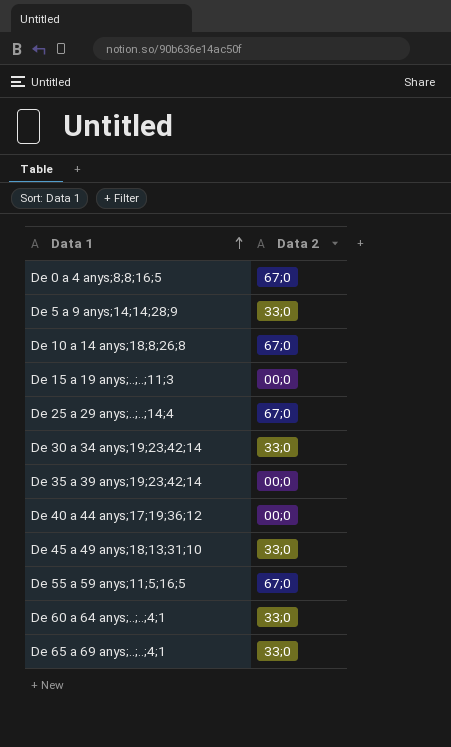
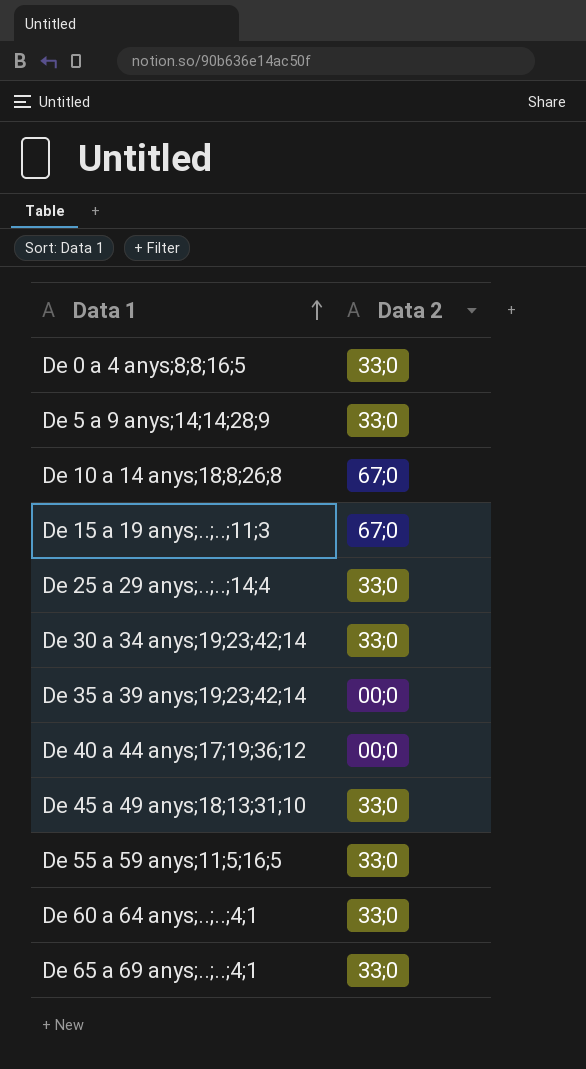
De 0 a 4 anys;8;8;16;5 | Data 2: 67;0 -> 33;0
De 15 a 19 anys;..;..;11;3 | Data 2: 00;0 -> 67;0
De 25 a 29 anys;..;..;14;4 | Data 2: 67;0 -> 33;0
De 55 a 59 anys;11;5;16;5 | Data 2: 67;0 -> 33;0

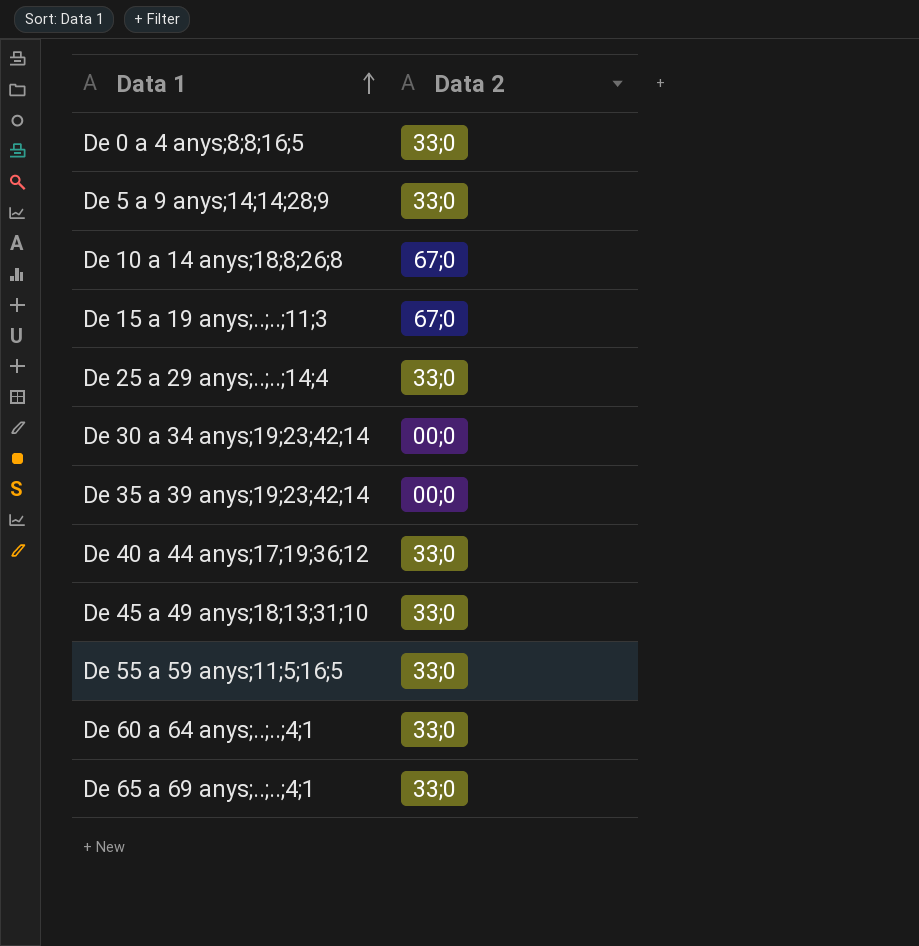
De 30 a 34 anys;19;23;42;14 | Data 2: 33;0 -> 00;0
De 40 a 44 anys;17;19;36;12 | Data 2: 00;0 -> 33;0

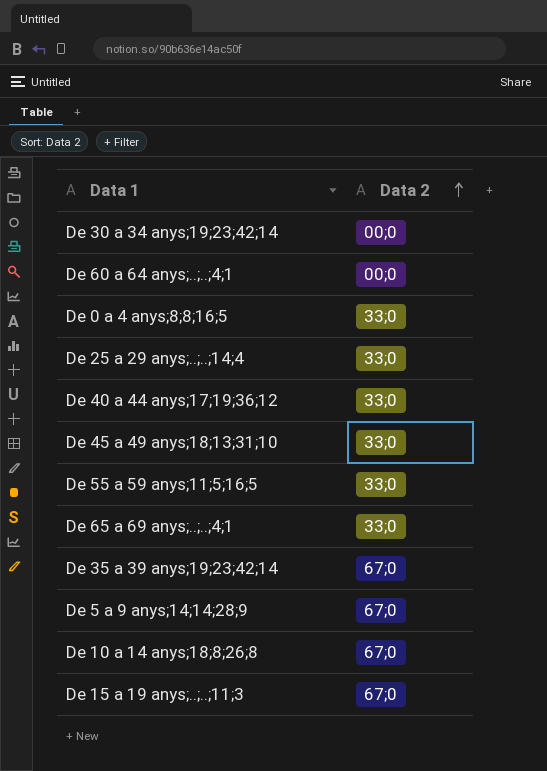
row order: Data 1 ascending -> Data 2 ascending
De 60 a 64 anys;..;..;4;1 | Data 2: 33;0 -> 00;0
De 35 a 39 anys;19;23;42;14 | Data 2: 00;0 -> 67;0
De 5 a 9 anys;14;14;28;9 | Data 2: 33;0 -> 67;0

